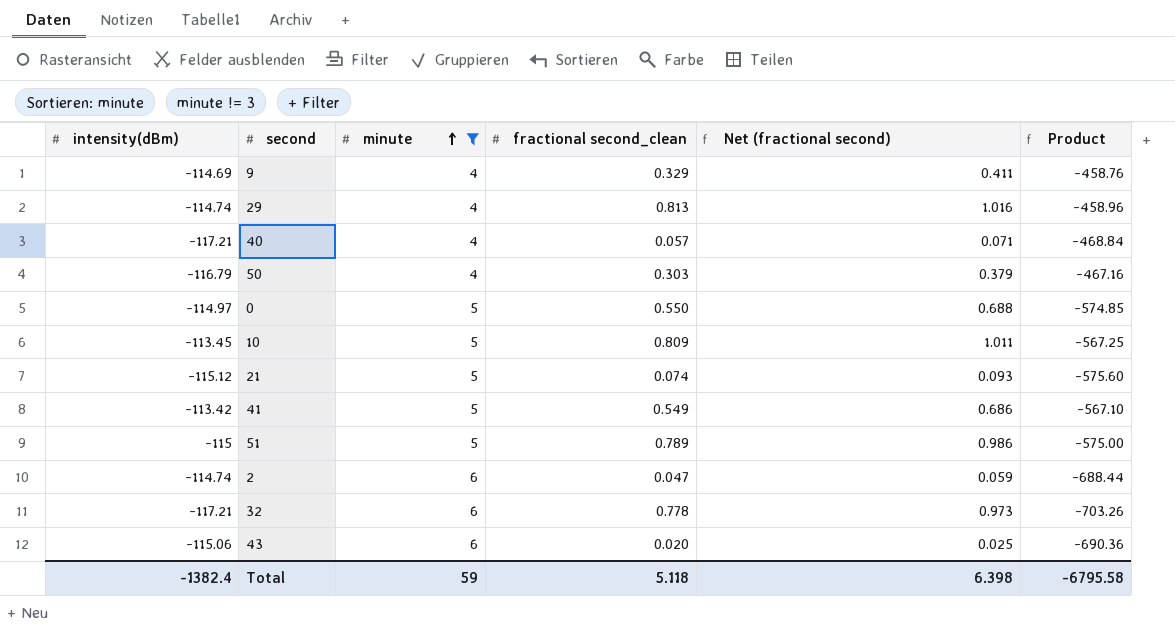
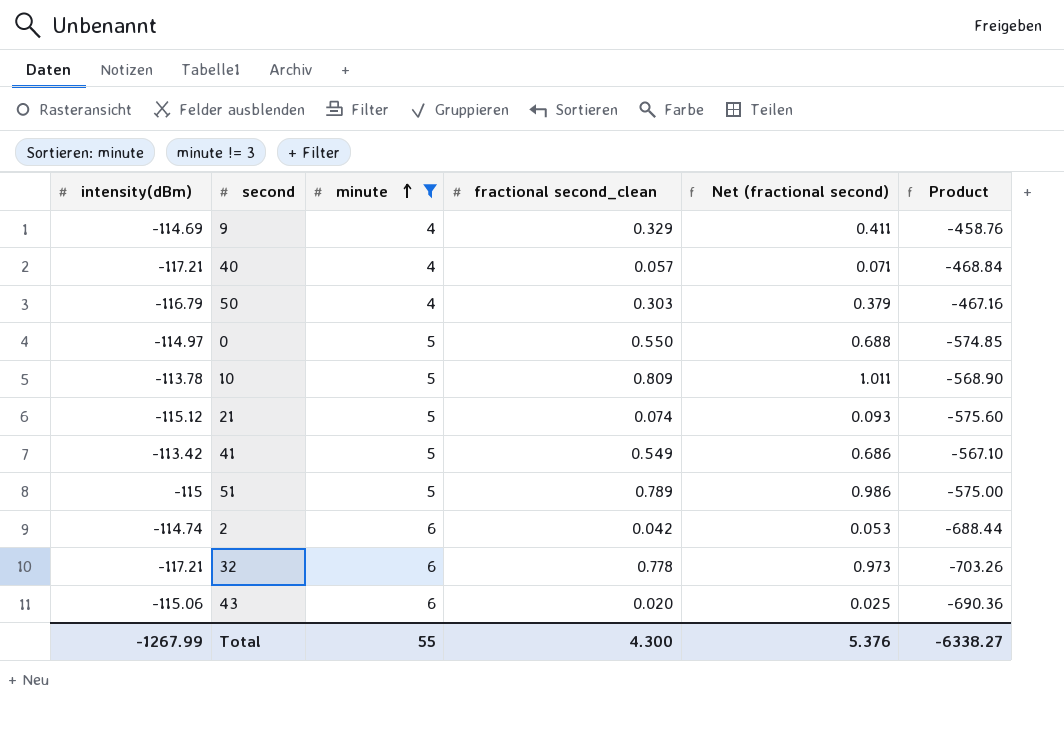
row 29: -114.74 | 4 | 0.813 | 1.016 | -458.96 -> none
10 | intensity(dBm): -113.45 -> -113.78
10 | Product: -567.25 -> -568.90
2 | fractional second_clean: 0.047 -> 0.042
2 | Net (fractional second): 0.059 -> 0.053
Total | intensity(dBm): -1382.4 -> -1267.99
Total | minute: 59 -> 55
Total | fractional second_clean: 5.118 -> 4.300
Total | Net (fractional second): 6.398 -> 5.376
Total | Product: -6795.58 -> -6338.27

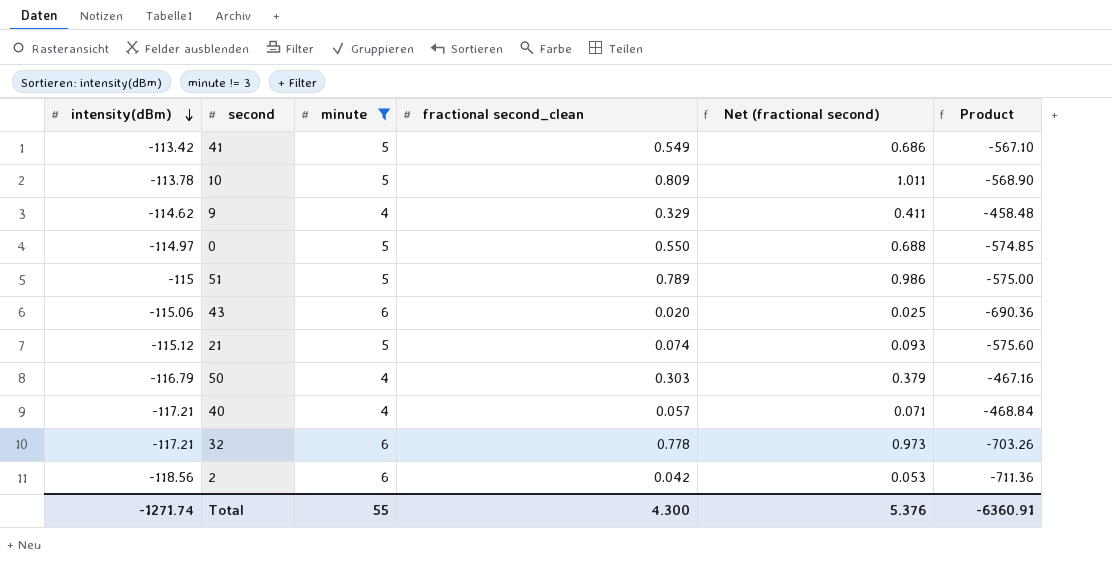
row order: minute ascending -> intensity(dBm) descending
9 | intensity(dBm): -114.69 -> -114.62
9 | Product: -458.76 -> -458.48
2 | intensity(dBm): -114.74 -> -118.56
2 | Product: -688.44 -> -711.36
Total | intensity(dBm): -1267.99 -> -1271.74
Total | Product: -6338.27 -> -6360.91

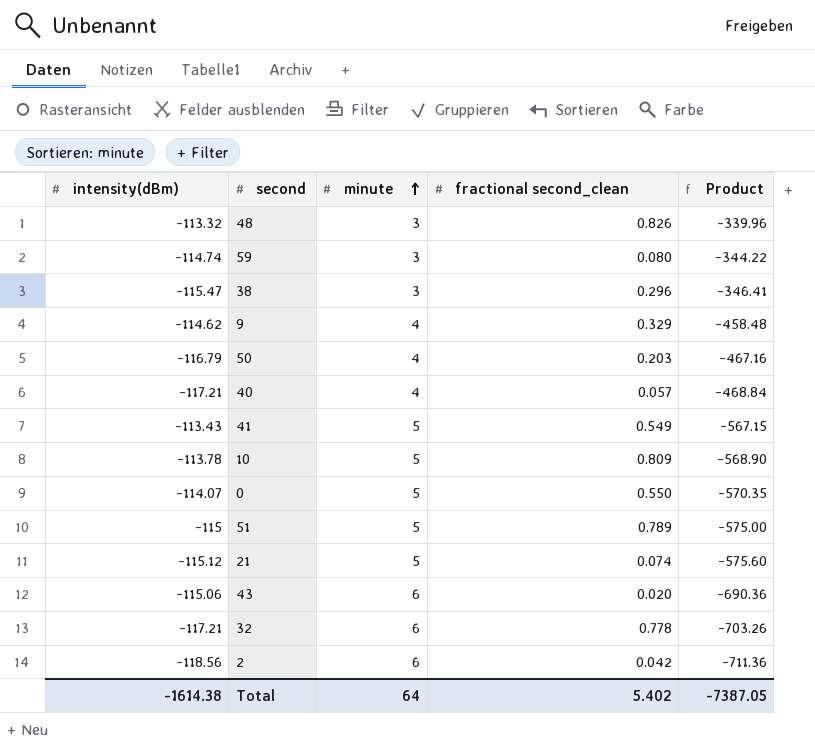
filter: minute != 3 -> none
row order: intensity(dBm) descending -> minute ascending
column Net (fractional second) | formula: [fractional second_clean] * 1.25 -> none
50 | fractional second_clean: 0.303 -> 0.203
41 | intensity(dBm): -113.42 -> -113.43
41 | Product: -567.10 -> -567.15
0 | intensity(dBm): -114.97 -> -114.07
0 | Product: -574.85 -> -570.35
Total | intensity(dBm): -1271.74 -> -1614.38
Total | minute: 55 -> 64
Total | fractional second_clean: 4.300 -> 5.402
Total | Product: -6360.91 -> -7387.05

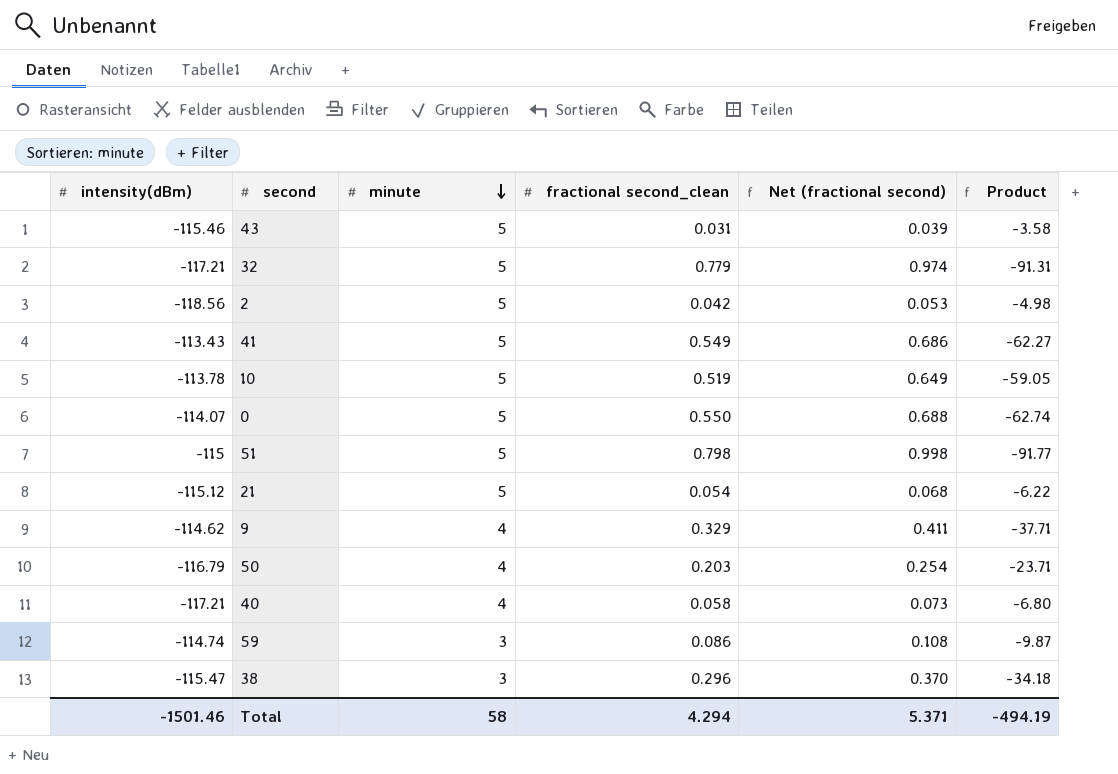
row order: minute ascending -> minute descending
column Net (fractional second) | formula: none -> [fractional second_clean] * 1.25
column Product | formula: [intensity(dBm)] * [minute] -> [intensity(dBm)] * [fractional second_clean]
row 48: -113.32 | 3 | 0.826 | -339.96 -> none
43 | intensity(dBm): -115.06 -> -115.46
43 | minute: 6 -> 5
43 | fractional second_clean: 0.020 -> 0.031
32 | minute: 6 -> 5
32 | fractional second_clean: 0.778 -> 0.779
2 | minute: 6 -> 5
10 | fractional second_clean: 0.809 -> 0.519
51 | fractional second_clean: 0.789 -> 0.798
21 | fractional second_clean: 0.074 -> 0.054
40 | fractional second_clean: 0.057 -> 0.058
59 | fractional second_clean: 0.080 -> 0.086
Total | intensity(dBm): -1614.38 -> -1501.46
Total | minute: 64 -> 58
Total | fractional second_clean: 5.402 -> 4.294
Total | Product: -7387.05 -> -494.19

